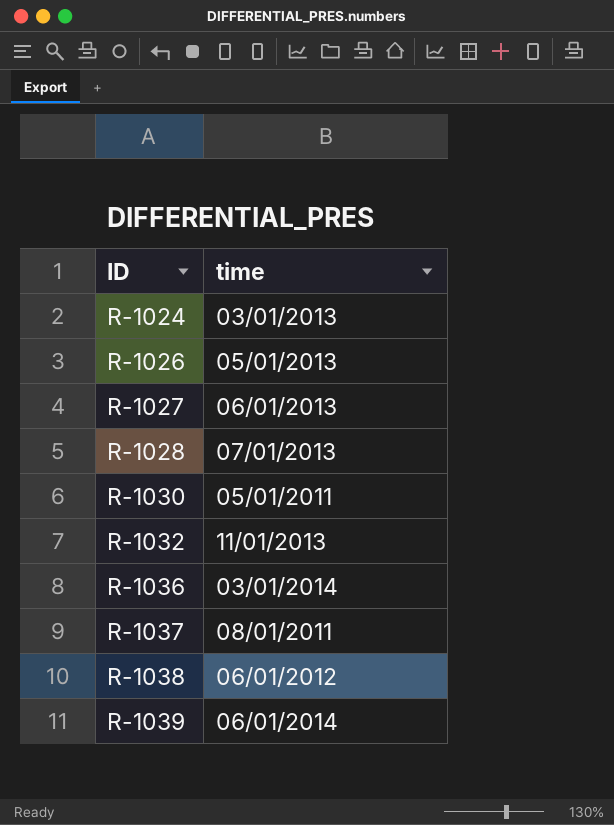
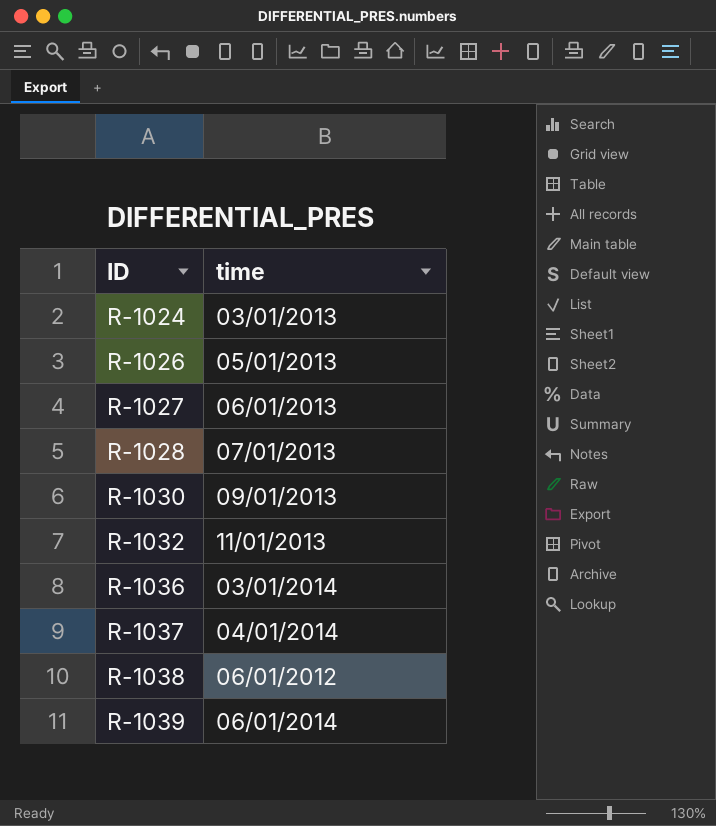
R-1030 | time: 05/01/2011 -> 09/01/2013
R-1037 | time: 08/01/2011 -> 04/01/2014

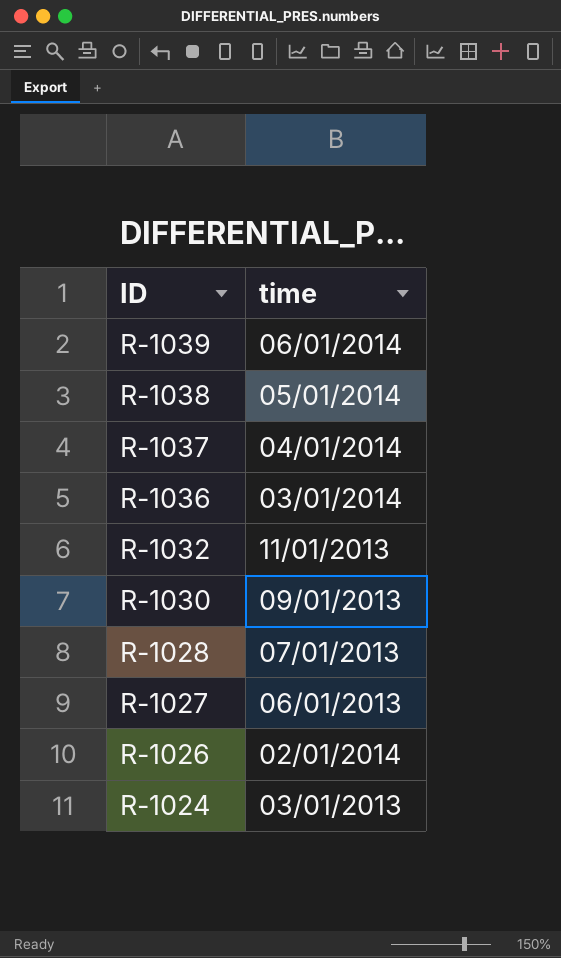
row order: ID ascending -> ID descending
R-1038 | time: 06/01/2012 -> 05/01/2014
R-1026 | time: 05/01/2013 -> 02/01/2014

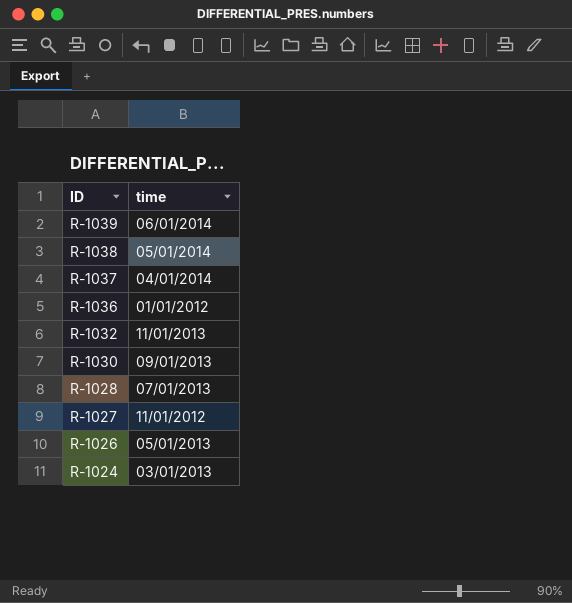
R-1036 | time: 03/01/2014 -> 01/01/2012
R-1027 | time: 06/01/2013 -> 11/01/2012
R-1026 | time: 02/01/2014 -> 05/01/2013

